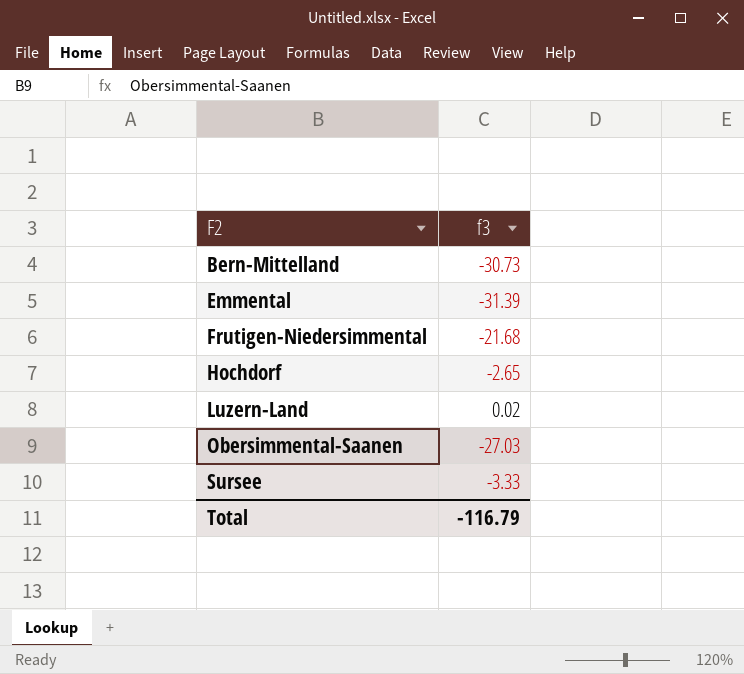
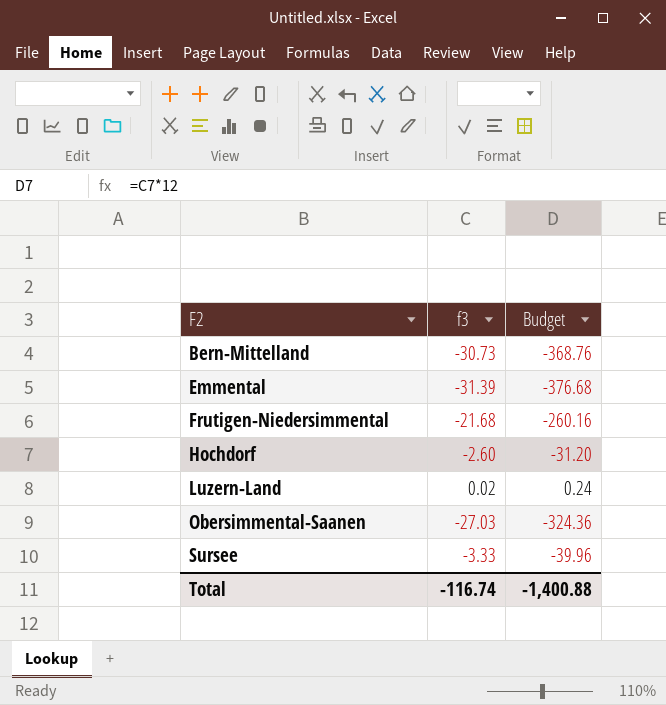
column Budget | formula: none -> [f3] * 12
Hochdorf | f3: -2.65 -> -2.60
Total | f3: -116.79 -> -116.74

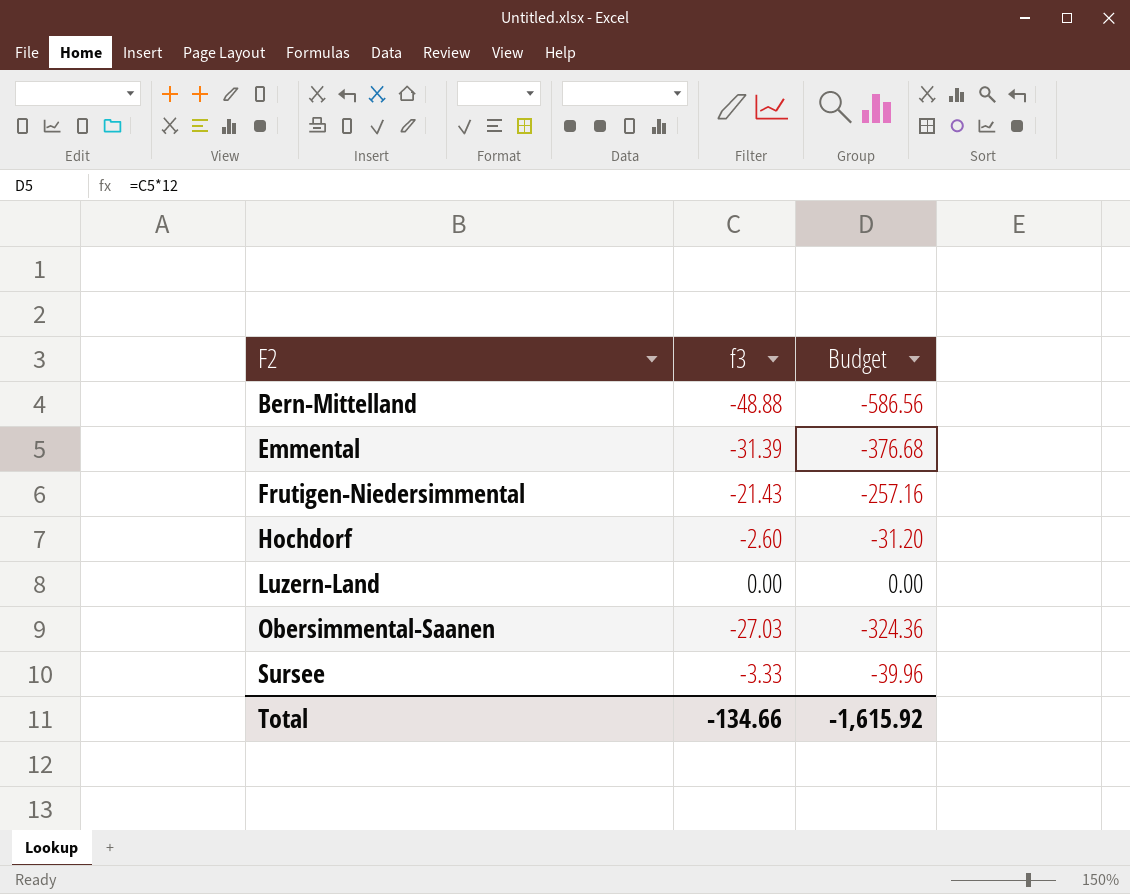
Bern-Mittelland | f3: -30.73 -> -48.88
Bern-Mittelland | Budget: -368.76 -> -586.56
Frutigen-Niedersimmental | f3: -21.68 -> -21.43
Frutigen-Niedersimmental | Budget: -260.16 -> -257.16
Luzern-Land | f3: 0.02 -> 0.00
Luzern-Land | Budget: 0.24 -> 0.00
Total | f3: -116.74 -> -134.66
Total | Budget: -1,400.88 -> -1,615.92

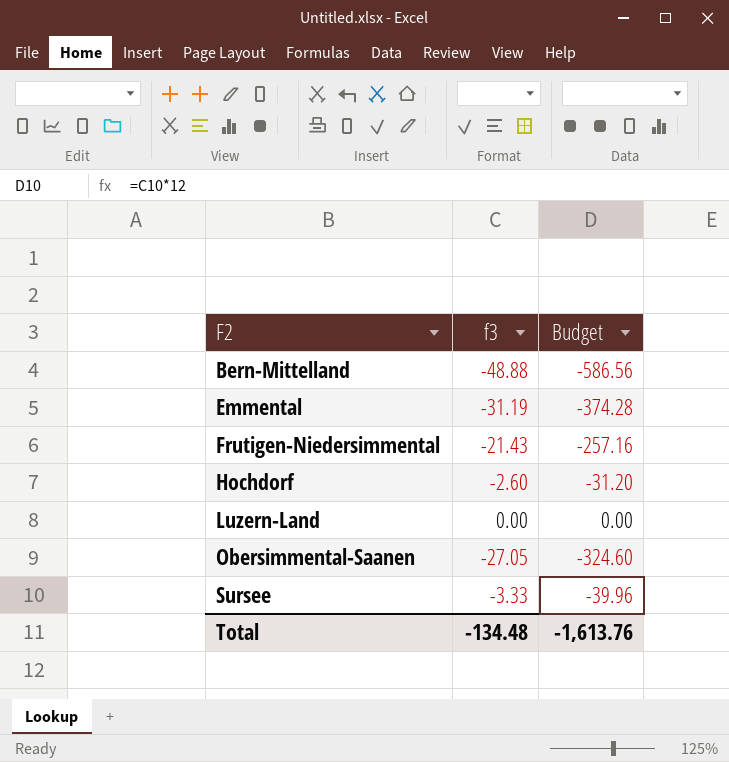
Emmental | f3: -31.39 -> -31.19
Emmental | Budget: -376.68 -> -374.28
Obersimmental-Saanen | f3: -27.03 -> -27.05
Obersimmental-Saanen | Budget: -324.36 -> -324.60
Total | f3: -134.66 -> -134.48
Total | Budget: -1,615.92 -> -1,613.76

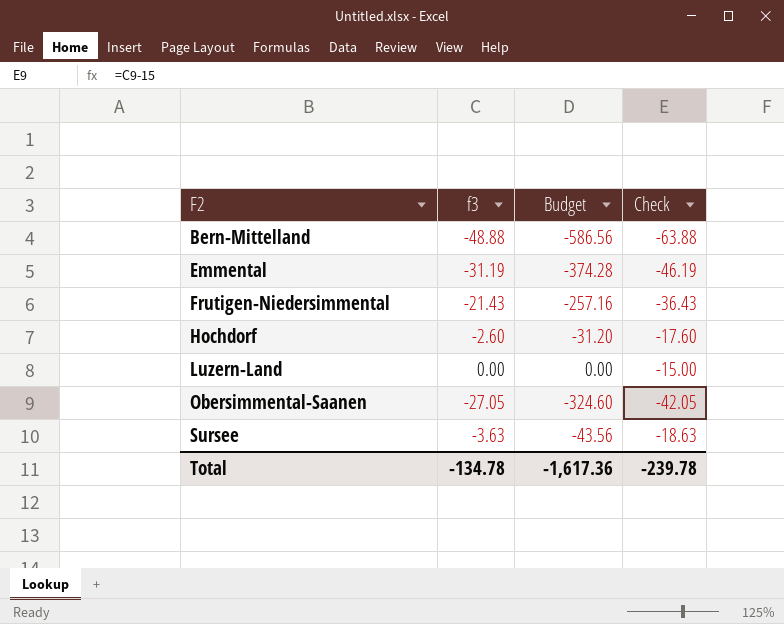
column Check | formula: none -> [f3] - 15
Sursee | f3: -3.33 -> -3.63
Sursee | Budget: -39.96 -> -43.56
Total | f3: -134.48 -> -134.78
Total | Budget: -1,613.76 -> -1,617.36

